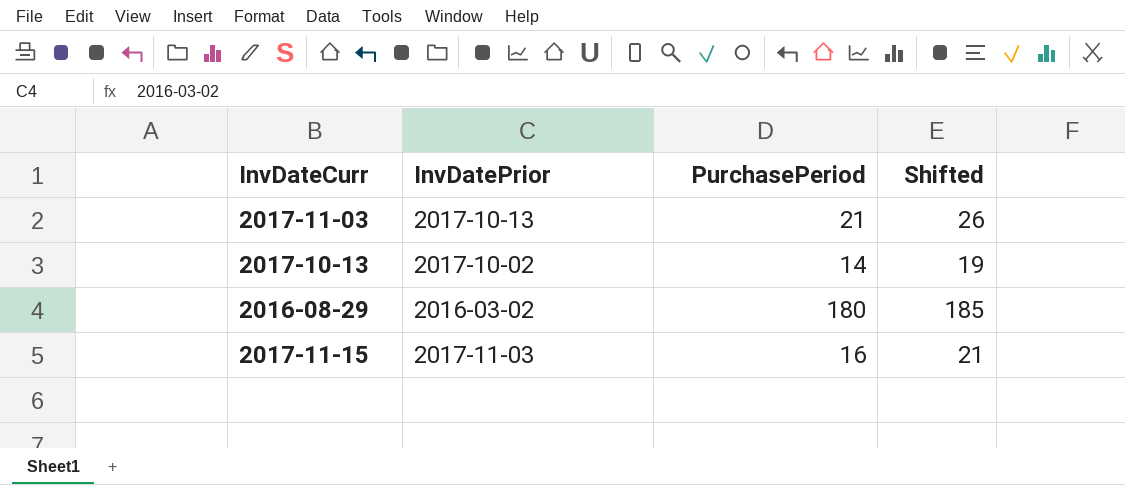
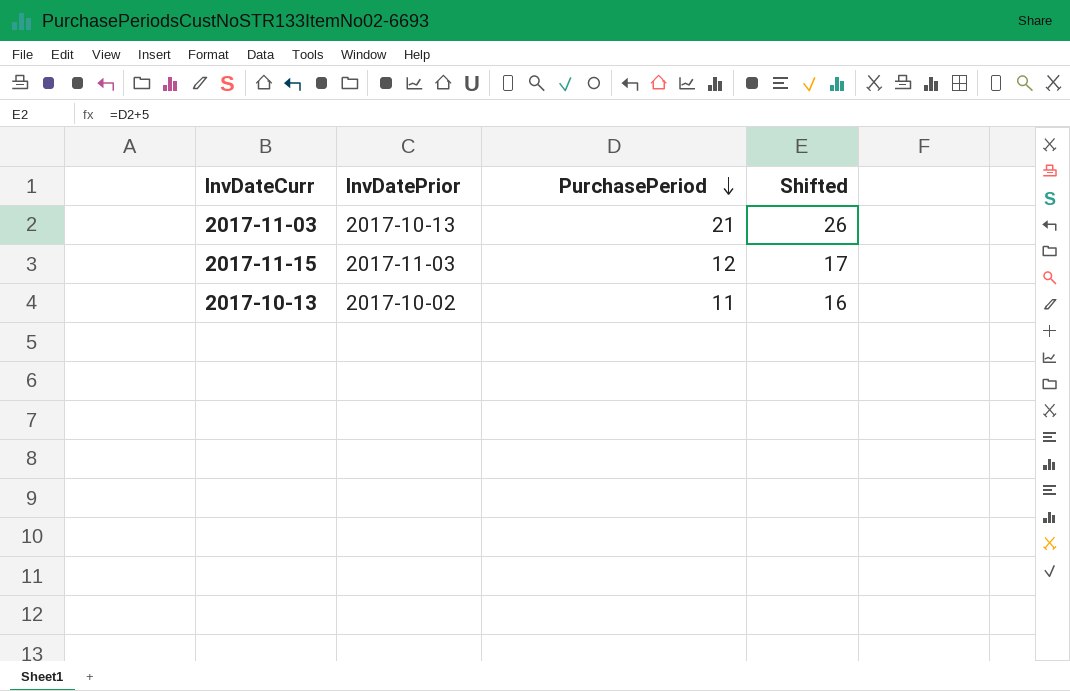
row order: none -> PurchasePeriod descending
row 2016-08-29: 2016-03-02 | 180 | 185 -> none
2017-11-15 | PurchasePeriod: 16 -> 12
2017-11-15 | Shifted: 21 -> 17
2017-10-13 | PurchasePeriod: 14 -> 11
2017-10-13 | Shifted: 19 -> 16

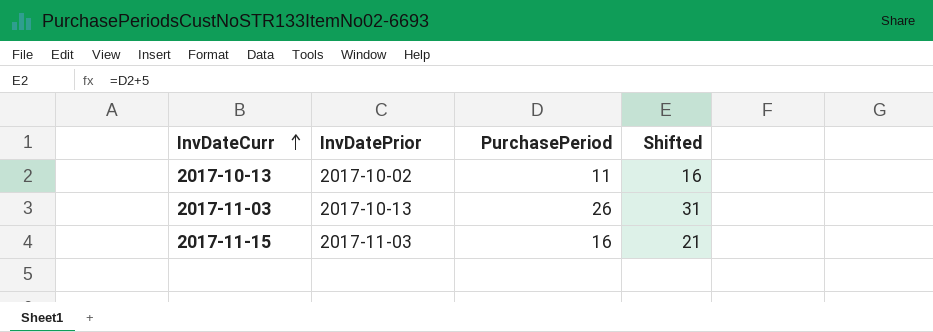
row order: PurchasePeriod descending -> InvDateCurr ascending
2017-11-03 | PurchasePeriod: 21 -> 26
2017-11-03 | Shifted: 26 -> 31
2017-11-15 | PurchasePeriod: 12 -> 16
2017-11-15 | Shifted: 17 -> 21

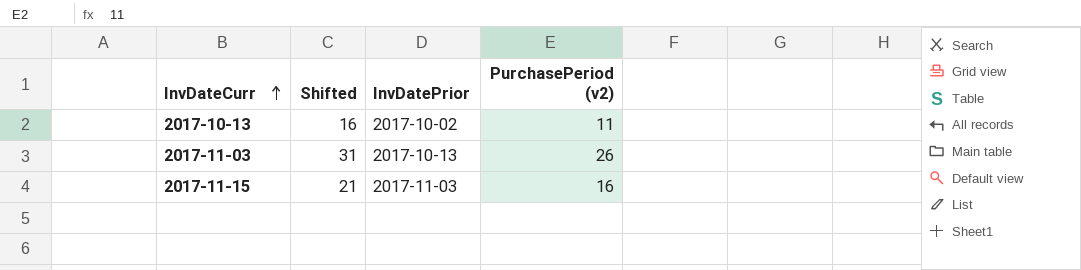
column Shifted | position: 4 -> 2
column name: PurchasePeriod -> PurchasePeriod (v2)

